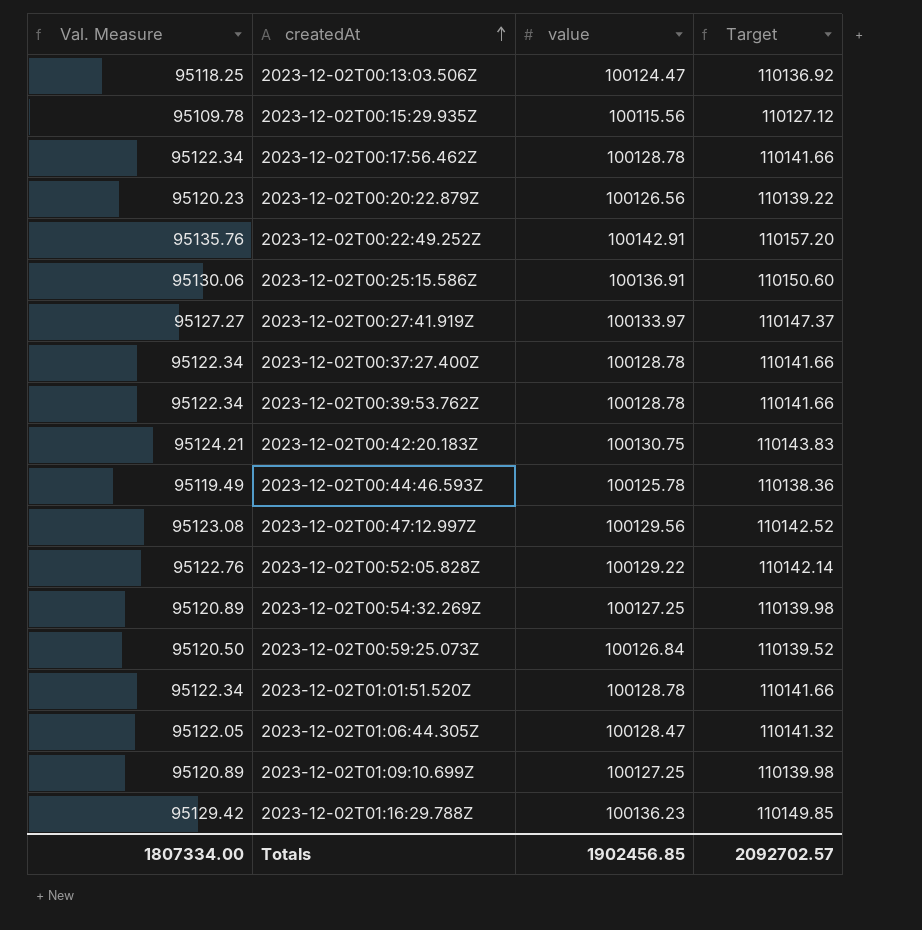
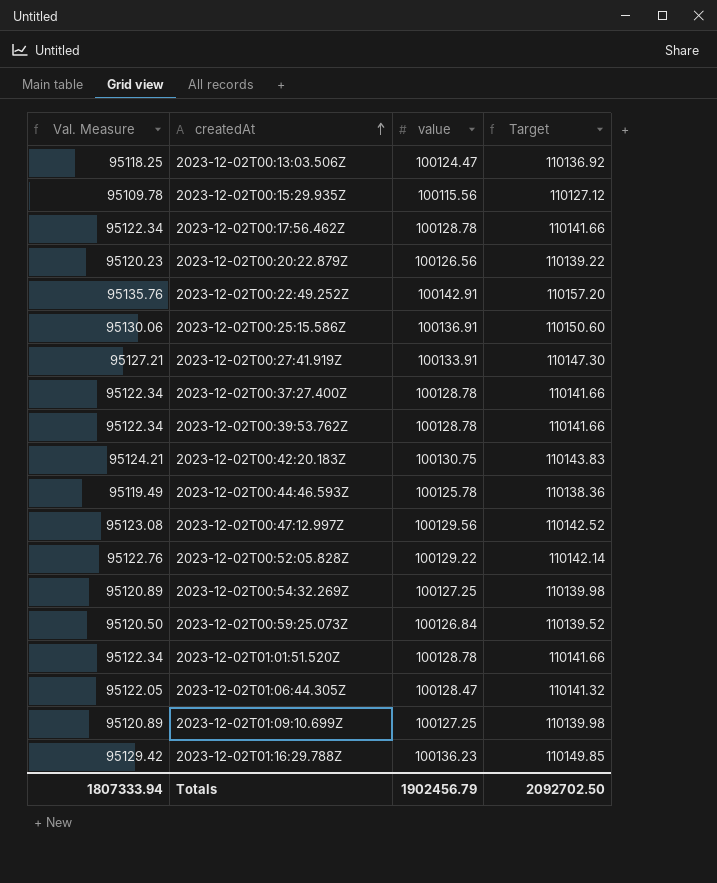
2023-12-02T00:27:41.919Z | Val. Measure: 95127.27 -> 95127.21
2023-12-02T00:27:41.919Z | value: 100133.97 -> 100133.91
2023-12-02T00:27:41.919Z | Target: 110147.37 -> 110147.30
Totals | Val. Measure: 1807334.00 -> 1807333.94
Totals | value: 1902456.85 -> 1902456.79
Totals | Target: 2092702.57 -> 2092702.50

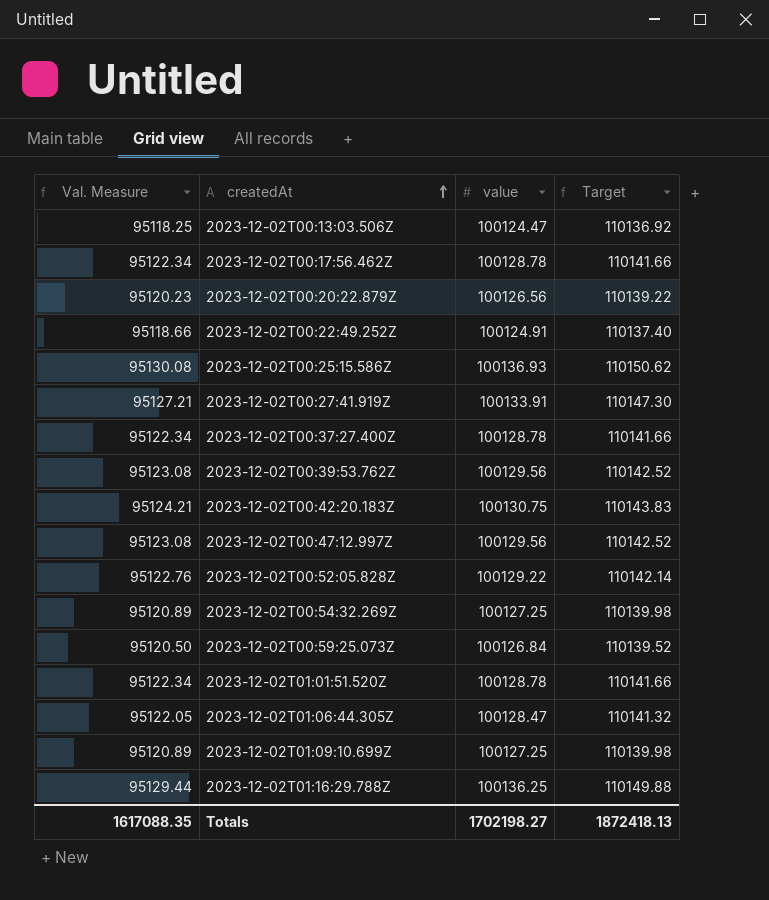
row 2023-12-02T00:15:29.935Z: 95109.78 | 100115.56 | 110127.12 -> none
row 2023-12-02T00:44:46.593Z: 95119.49 | 100125.78 | 110138.36 -> none
2023-12-02T00:22:49.252Z | Val. Measure: 95135.76 -> 95118.66
2023-12-02T00:22:49.252Z | value: 100142.91 -> 100124.91
2023-12-02T00:22:49.252Z | Target: 110157.20 -> 110137.40
2023-12-02T00:25:15.586Z | Val. Measure: 95130.06 -> 95130.08
2023-12-02T00:25:15.586Z | value: 100136.91 -> 100136.93
2023-12-02T00:25:15.586Z | Target: 110150.60 -> 110150.62
2023-12-02T00:39:53.762Z | Val. Measure: 95122.34 -> 95123.08
2023-12-02T00:39:53.762Z | value: 100128.78 -> 100129.56
2023-12-02T00:39:53.762Z | Target: 110141.66 -> 110142.52
2023-12-02T01:16:29.788Z | Val. Measure: 95129.42 -> 95129.44
2023-12-02T01:16:29.788Z | value: 100136.23 -> 100136.25
2023-12-02T01:16:29.788Z | Target: 110149.85 -> 110149.88
Totals | Val. Measure: 1807333.94 -> 1617088.35
Totals | value: 1902456.79 -> 1702198.27
Totals | Target: 2092702.50 -> 1872418.13

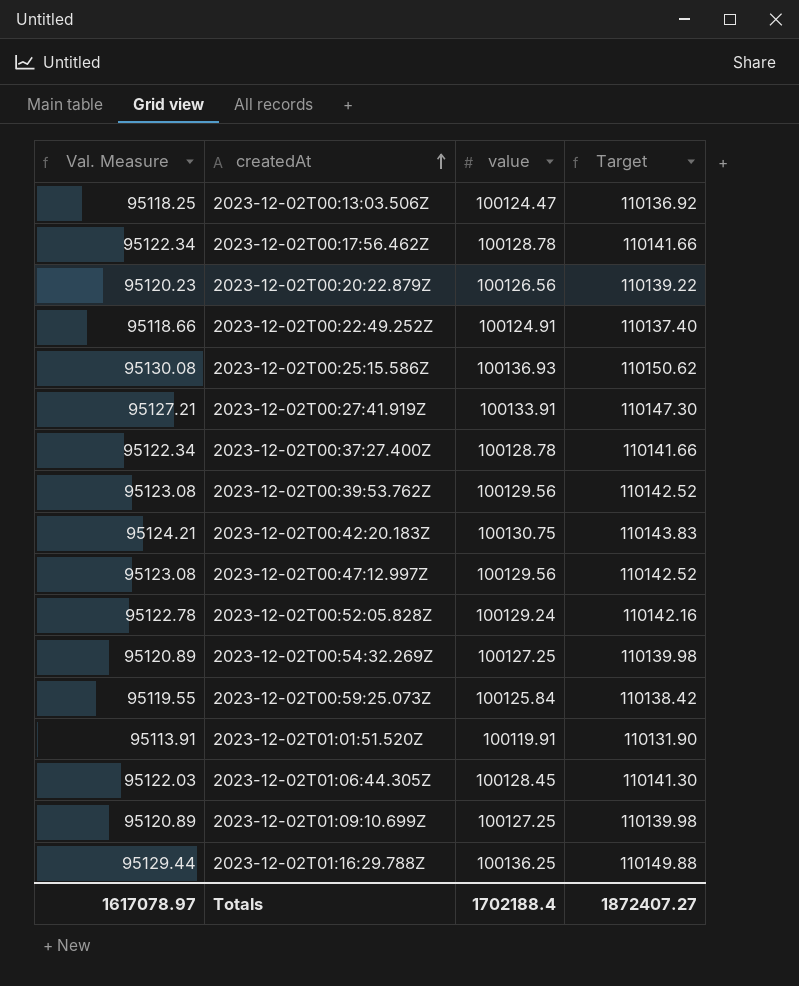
2023-12-02T00:52:05.828Z | Val. Measure: 95122.76 -> 95122.78
2023-12-02T00:52:05.828Z | value: 100129.22 -> 100129.24
2023-12-02T00:52:05.828Z | Target: 110142.14 -> 110142.16
2023-12-02T00:59:25.073Z | Val. Measure: 95120.50 -> 95119.55
2023-12-02T00:59:25.073Z | value: 100126.84 -> 100125.84
2023-12-02T00:59:25.073Z | Target: 110139.52 -> 110138.42
2023-12-02T01:01:51.520Z | Val. Measure: 95122.34 -> 95113.91
2023-12-02T01:01:51.520Z | value: 100128.78 -> 100119.91
2023-12-02T01:01:51.520Z | Target: 110141.66 -> 110131.90
2023-12-02T01:06:44.305Z | Val. Measure: 95122.05 -> 95122.03
2023-12-02T01:06:44.305Z | value: 100128.47 -> 100128.45
2023-12-02T01:06:44.305Z | Target: 110141.32 -> 110141.30
Totals | Val. Measure: 1617088.35 -> 1617078.97
Totals | value: 1702198.27 -> 1702188.4
Totals | Target: 1872418.13 -> 1872407.27

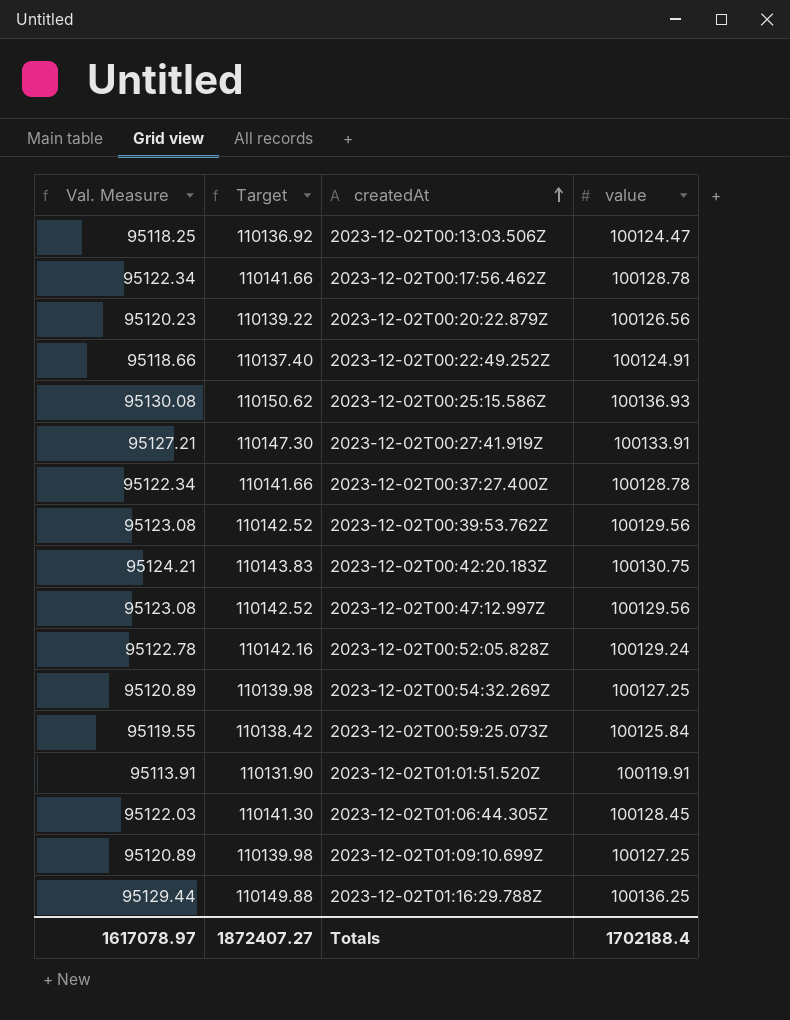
column Target | position: 4 -> 2

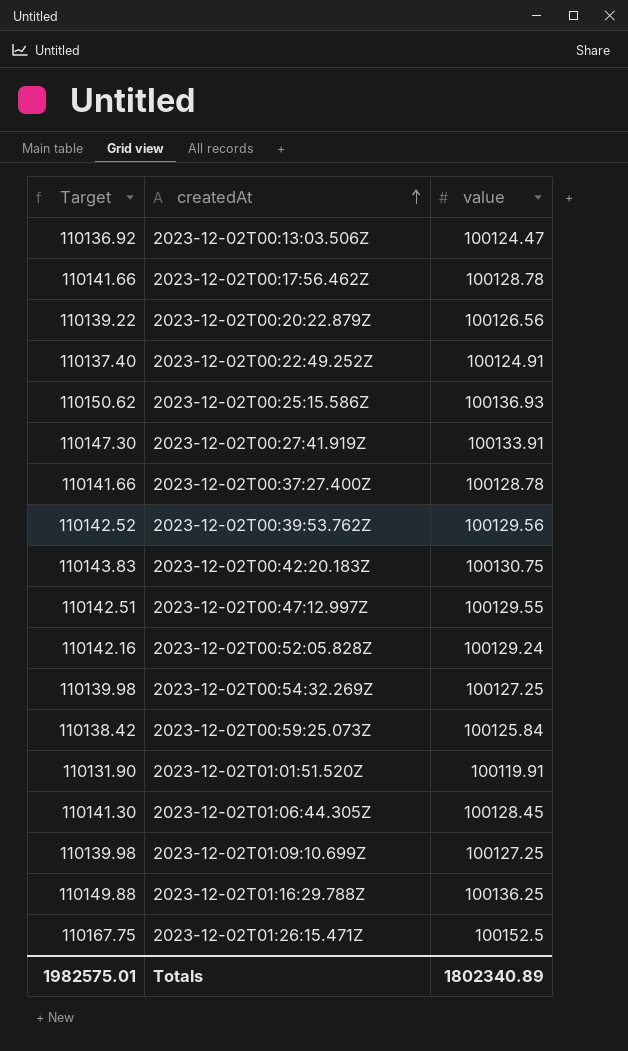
column Val. Measure | formula: [value] * 0.95 -> none
2023-12-02T00:47:12.997Z | Target: 110142.52 -> 110142.51
2023-12-02T00:47:12.997Z | value: 100129.56 -> 100129.55
row 2023-12-02T01:26:15.471Z: none -> 110167.75 | 100152.5
Totals | Target: 1872407.27 -> 1982575.01
Totals | value: 1702188.4 -> 1802340.89

